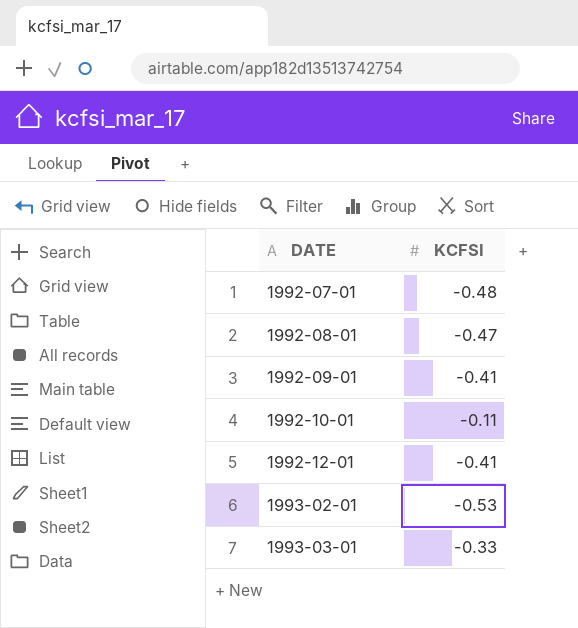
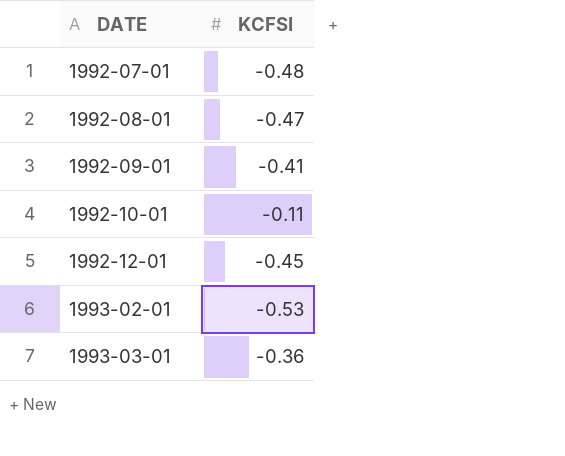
1992-12-01 | KCFSI: -0.41 -> -0.45
1993-03-01 | KCFSI: -0.33 -> -0.36

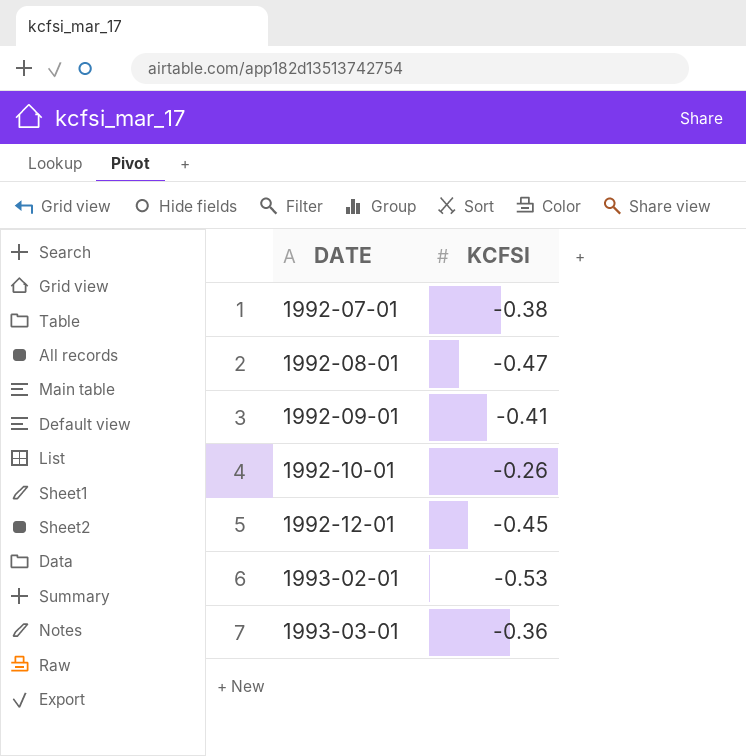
1992-07-01 | KCFSI: -0.48 -> -0.38
1992-10-01 | KCFSI: -0.11 -> -0.26

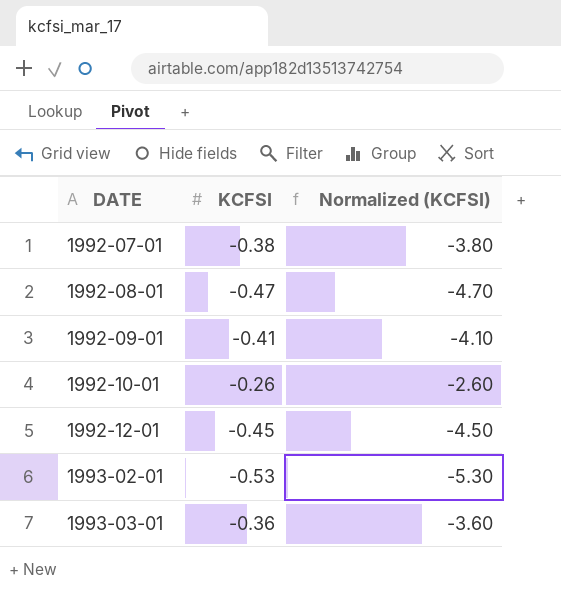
column Normalized (KCFSI) | formula: none -> [KCFSI] * 10

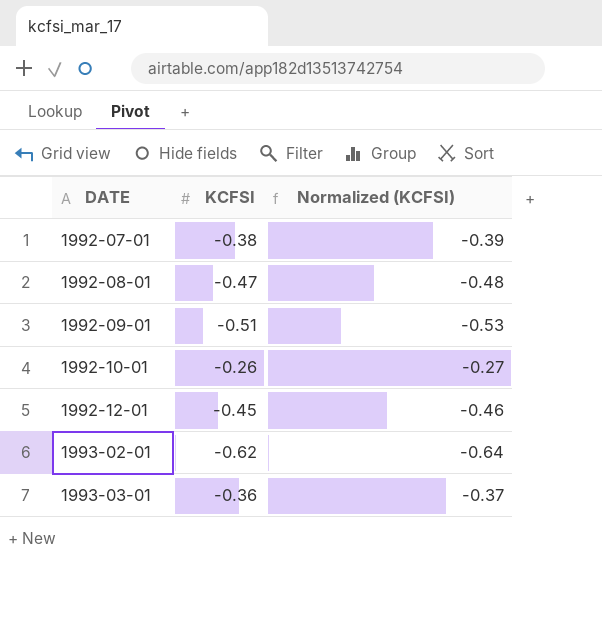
column Normalized (KCFSI) | formula: [KCFSI] * 10 -> [KCFSI] * 1.03
1992-09-01 | KCFSI: -0.41 -> -0.51
1993-02-01 | KCFSI: -0.53 -> -0.62

